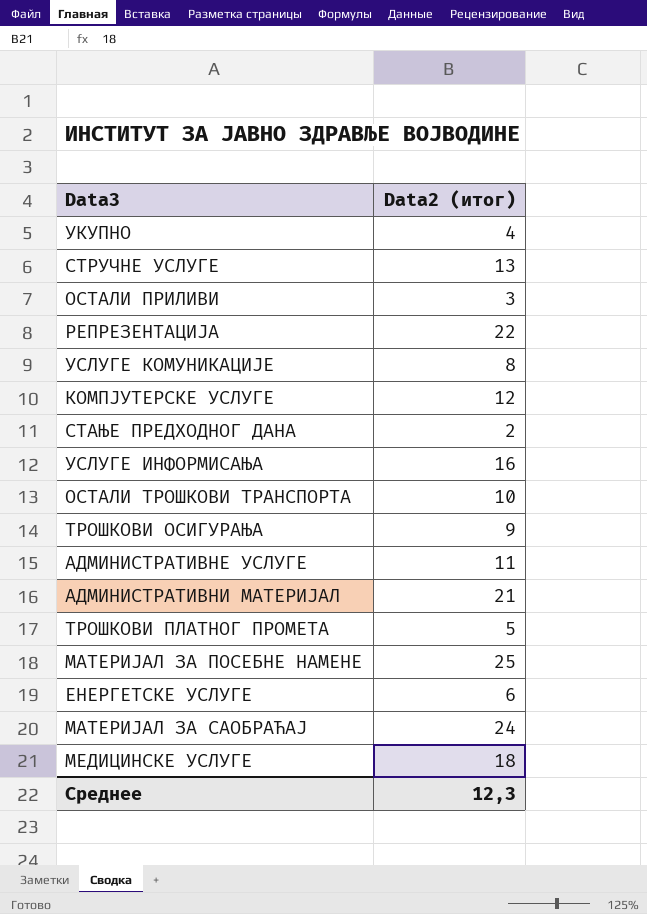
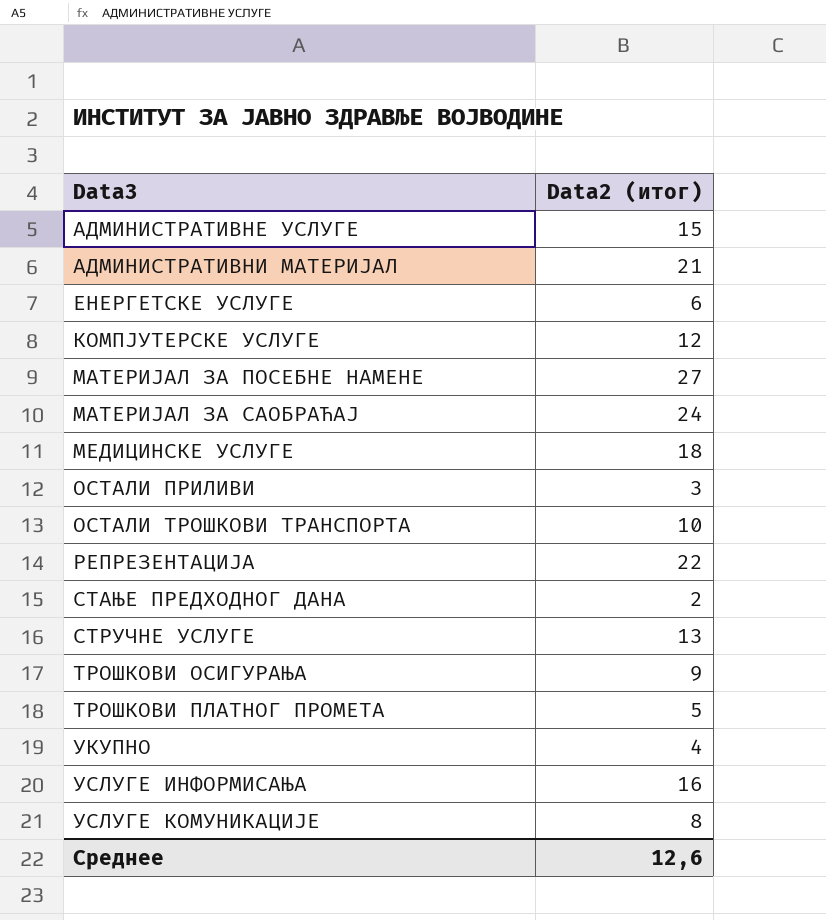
row order: none -> Data3 ascending
АДМИНИСТРАТИВНЕ УСЛУГЕ | Data2 (итог): 11 -> 15
МАТЕРИЈАЛ ЗА ПОСЕБНЕ НАМЕНЕ | Data2 (итог): 25 -> 27
Среднее | Data2 (итог): 12,3 -> 12,6

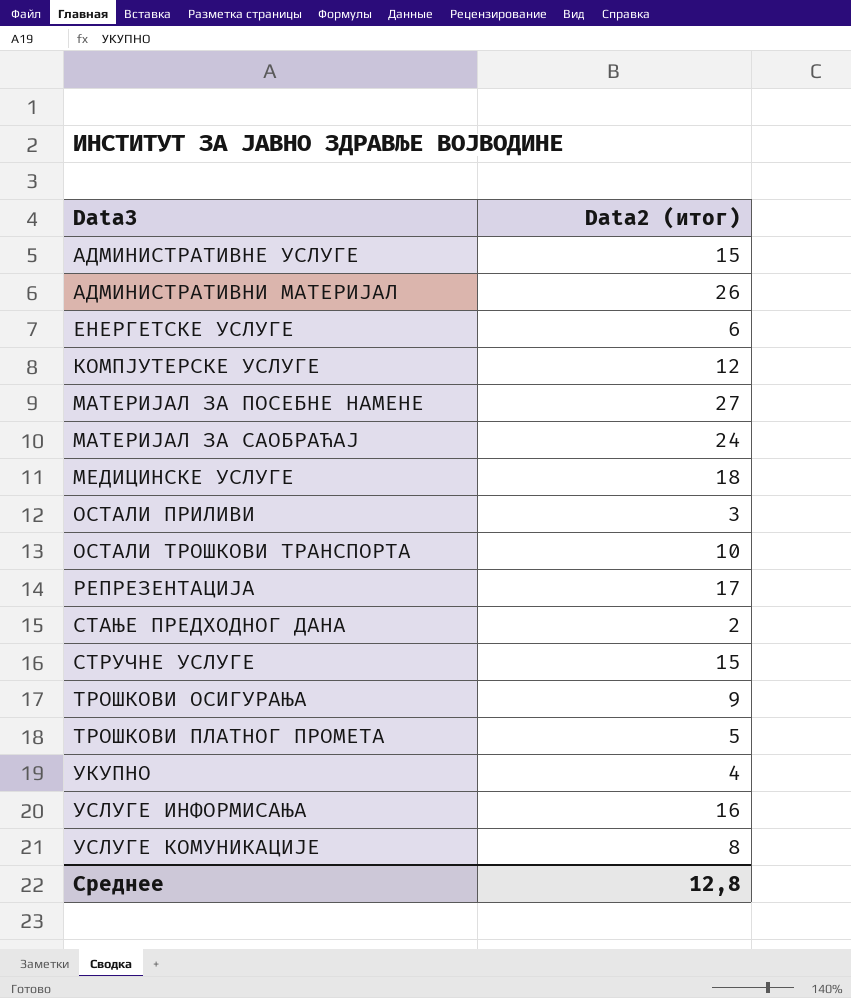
АДМИНИСТРАТИВНИ МАТЕРИЈАЛ | Data2 (итог): 21 -> 26
РЕПРЕЗЕНТАЦИЈА | Data2 (итог): 22 -> 17
СТРУЧНЕ УСЛУГЕ | Data2 (итог): 13 -> 15
Среднее | Data2 (итог): 12,6 -> 12,8

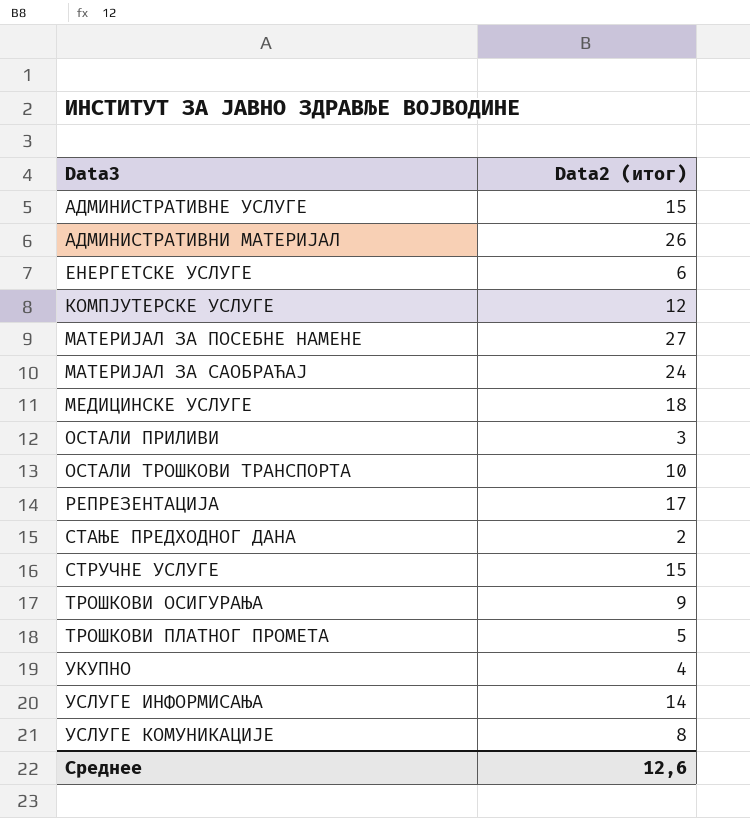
УСЛУГЕ ИНФОРМИСАЊА | Data2 (итог): 16 -> 14
Среднее | Data2 (итог): 12,8 -> 12,6

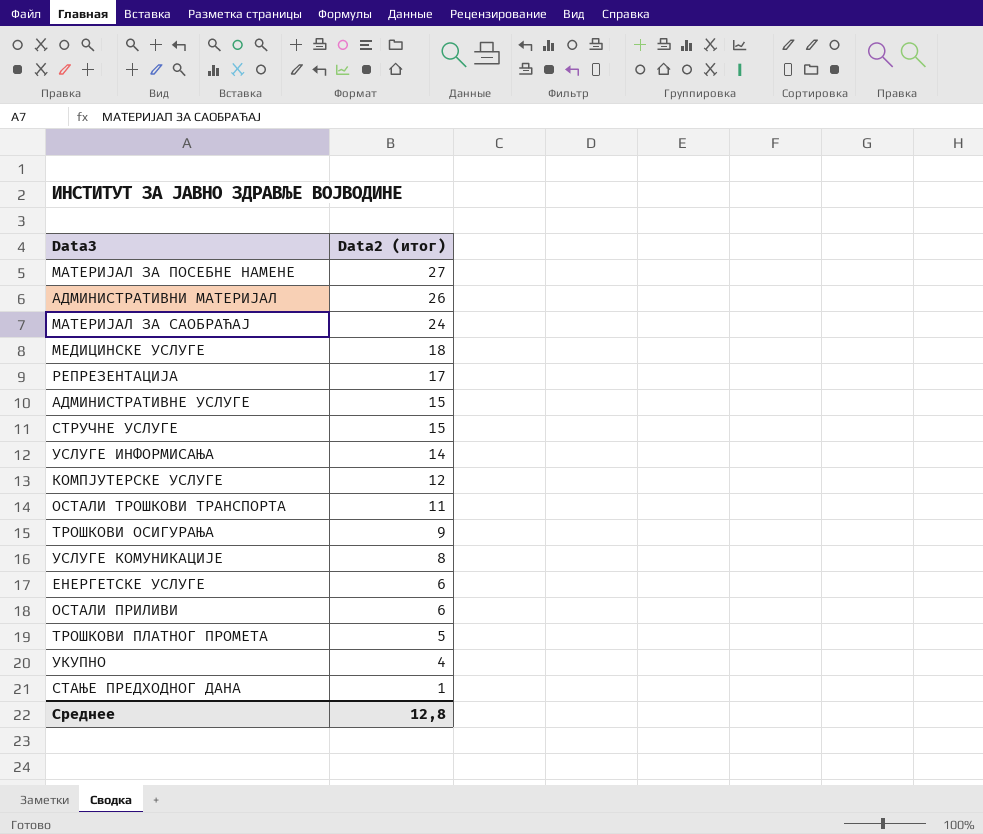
row order: Data3 ascending -> Data2 (итог) descending
ОСТАЛИ ТРОШКОВИ ТРАНСПОРТА | Data2 (итог): 10 -> 11
ОСТАЛИ ПРИЛИВИ | Data2 (итог): 3 -> 6
СТАЊЕ ПРЕДХОДНОГ ДАНА | Data2 (итог): 2 -> 1
Среднее | Data2 (итог): 12,6 -> 12,8

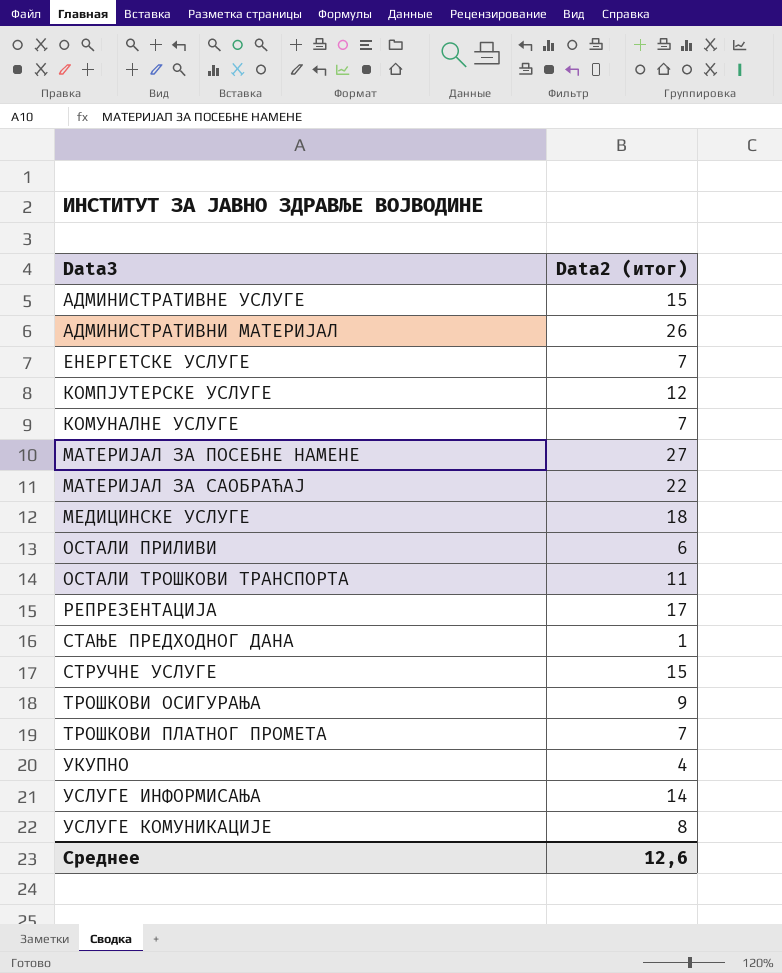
row order: Data2 (итог) descending -> Data3 ascending
ЕНЕРГЕТСКЕ УСЛУГЕ | Data2 (итог): 6 -> 7
row КОМУНАЛНЕ УСЛУГЕ: none -> 7
МАТЕРИЈАЛ ЗА САОБРАЋАЈ | Data2 (итог): 24 -> 22
ТРОШКОВИ ПЛАТНОГ ПРОМЕТА | Data2 (итог): 5 -> 7
Среднее | Data2 (итог): 12,8 -> 12,6

